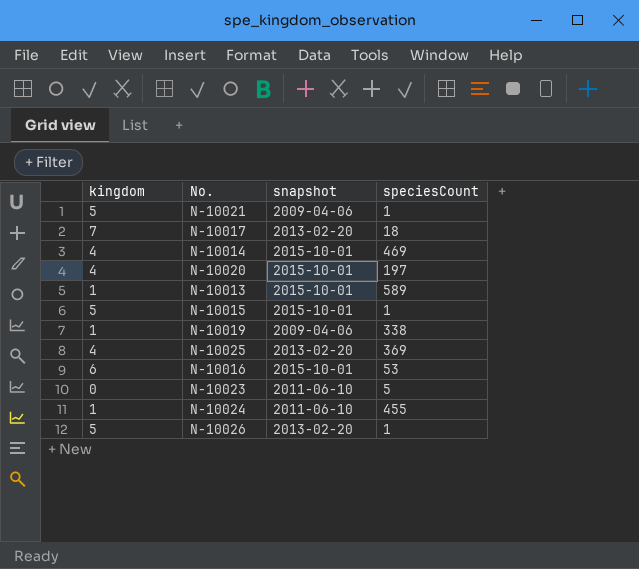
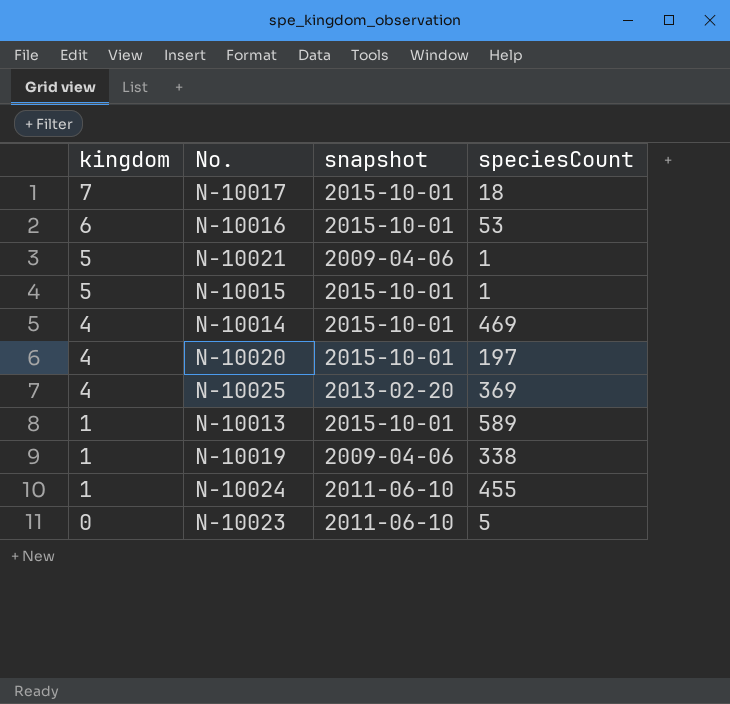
row order: none -> kingdom descending
row N-10026: 5 | 2013-02-20 | 1 -> none
N-10017 | snapshot: 2013-02-20 -> 2015-10-01

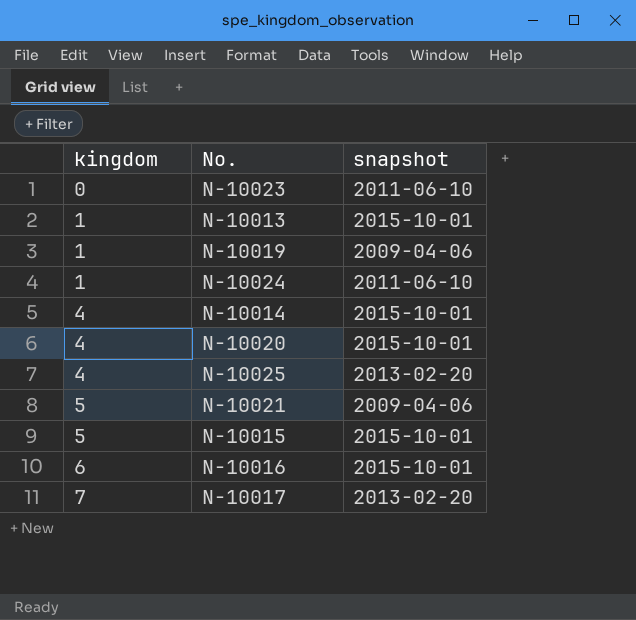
row order: kingdom descending -> kingdom ascending
column speciesCount | position: 4 -> none
N-10017 | snapshot: 2015-10-01 -> 2013-02-20

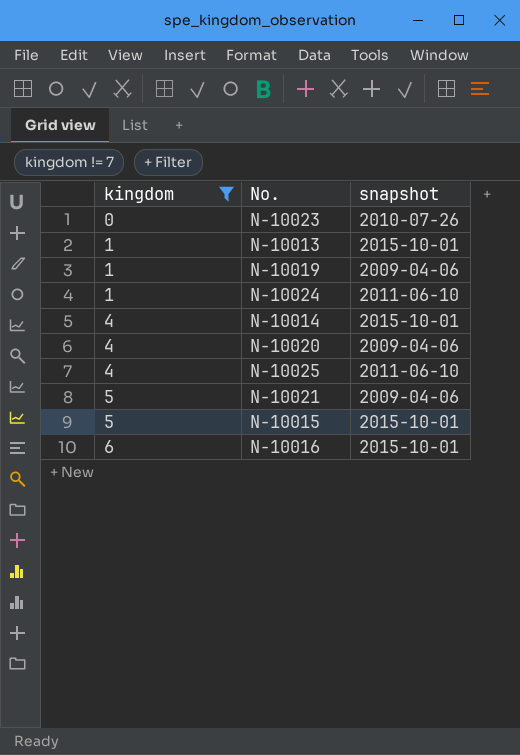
filter: none -> kingdom != 7
N-10023 | snapshot: 2011-06-10 -> 2010-07-26
N-10020 | snapshot: 2015-10-01 -> 2009-04-06
N-10025 | snapshot: 2013-02-20 -> 2011-06-10

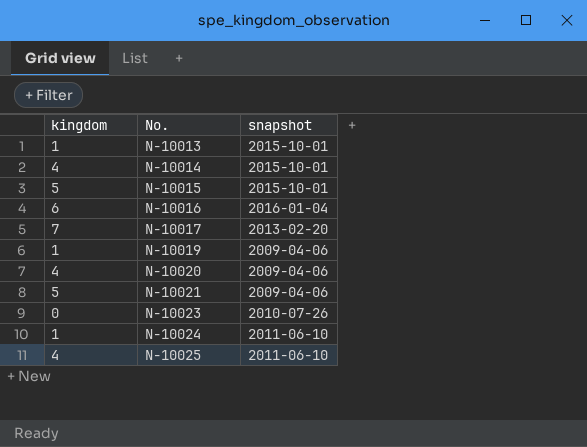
filter: kingdom != 7 -> none
row order: kingdom ascending -> No. ascending
N-10016 | snapshot: 2015-10-01 -> 2016-01-04

